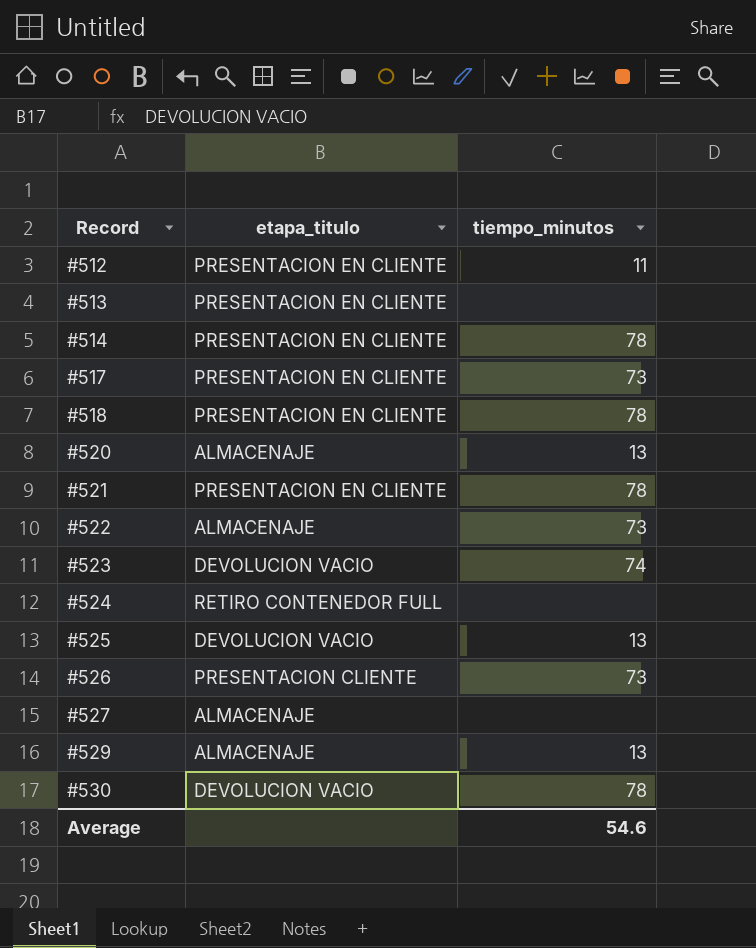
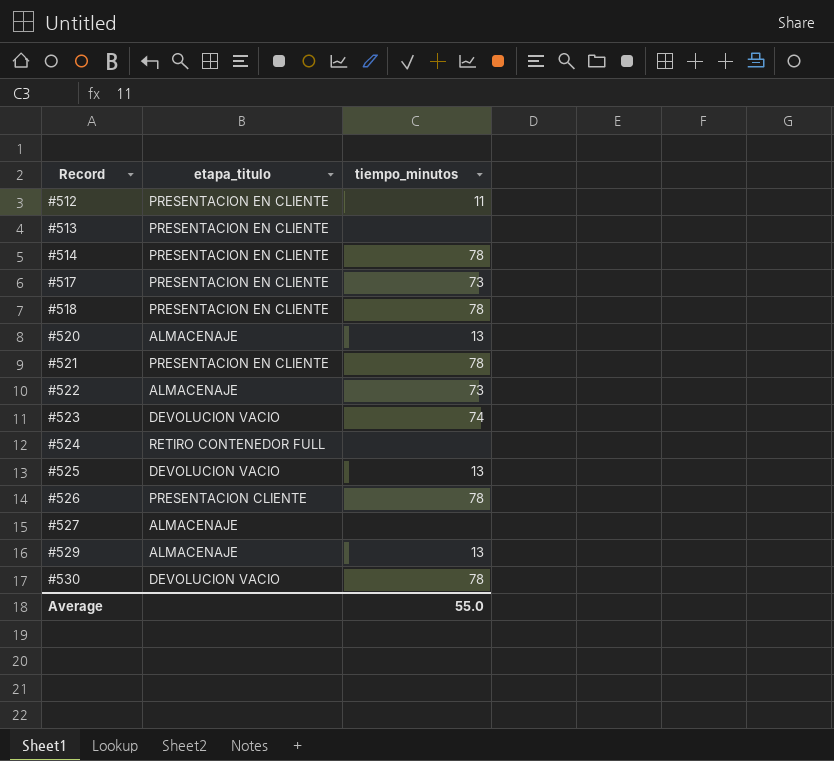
#526 | tiempo_minutos: 73 -> 78
Average | tiempo_minutos: 54.6 -> 55.0

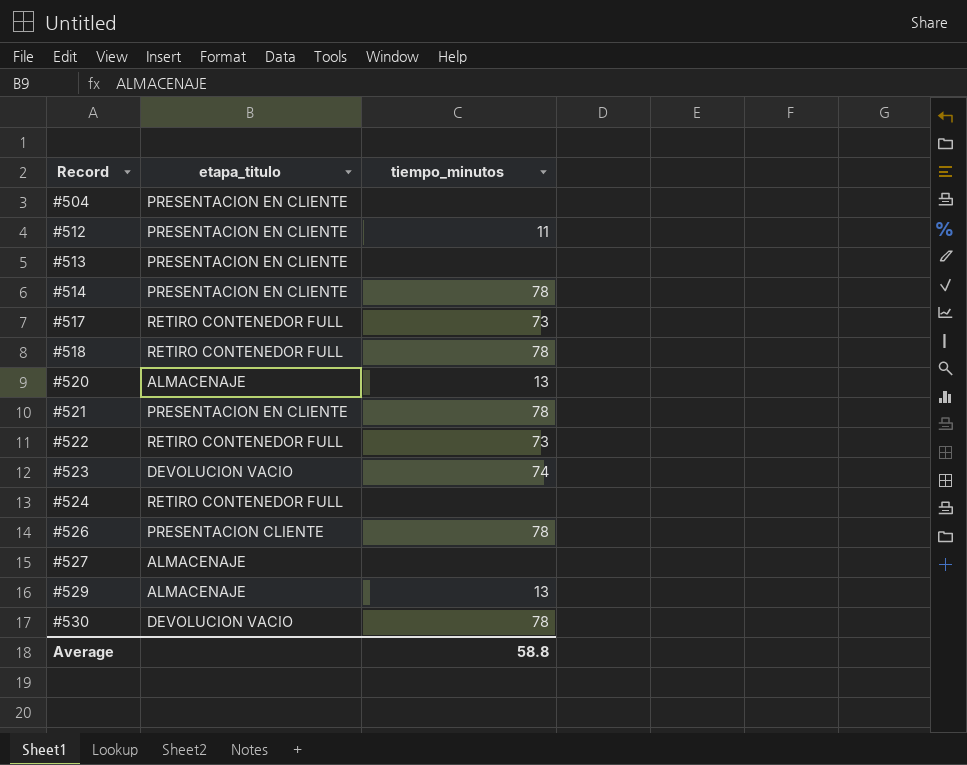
row #525: DEVOLUCION VACIO | 13 -> none
row #504: none -> PRESENTACION EN CLIENTE | none
#517 | etapa_titulo: PRESENTACION EN CLIENTE -> RETIRO CONTENEDOR FULL
#518 | etapa_titulo: PRESENTACION EN CLIENTE -> RETIRO CONTENEDOR FULL
#522 | etapa_titulo: ALMACENAJE -> RETIRO CONTENEDOR FULL
Average | tiempo_minutos: 55.0 -> 58.8

